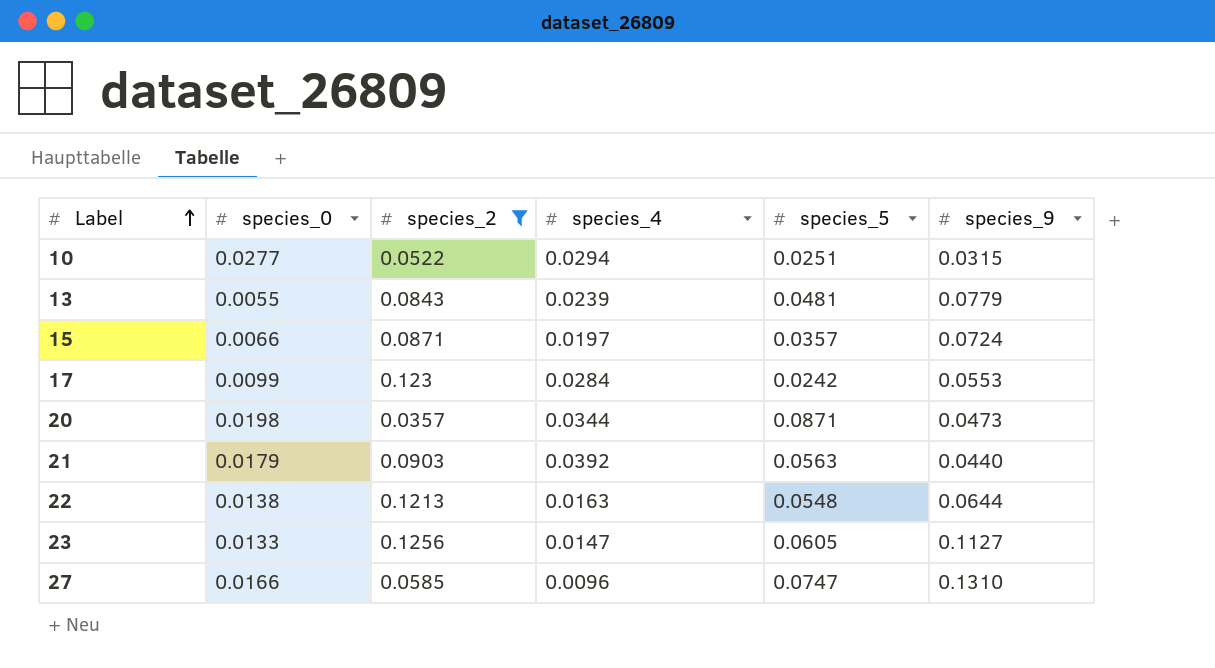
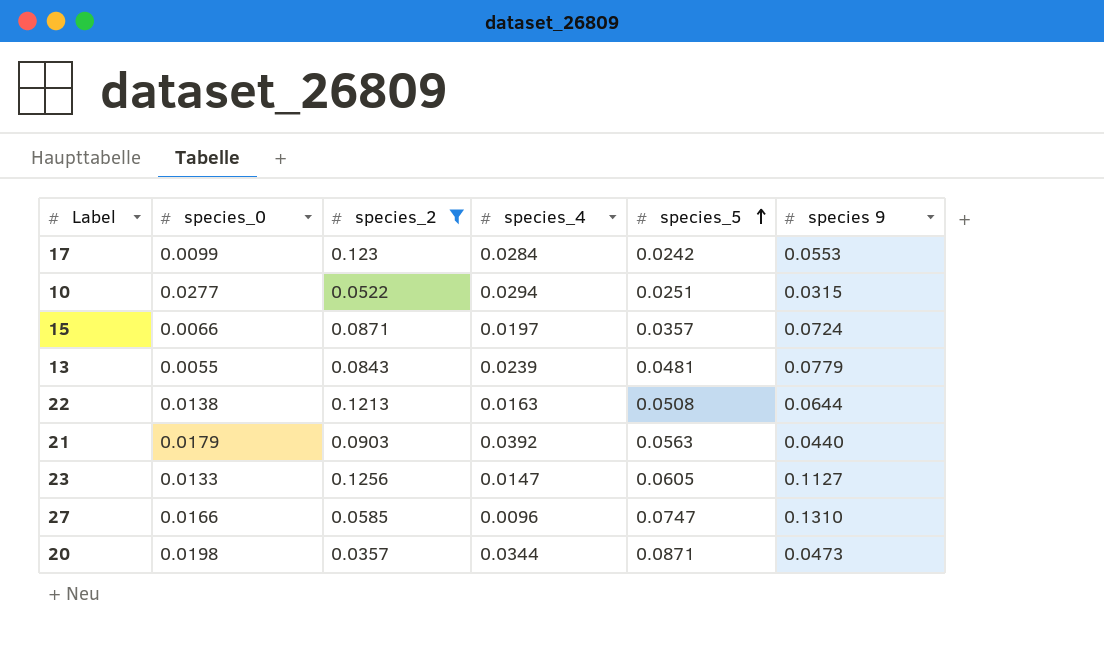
row order: Label ascending -> species_5 ascending
column name: species_9 -> species 9
22 | species_5: 0.0548 -> 0.0508

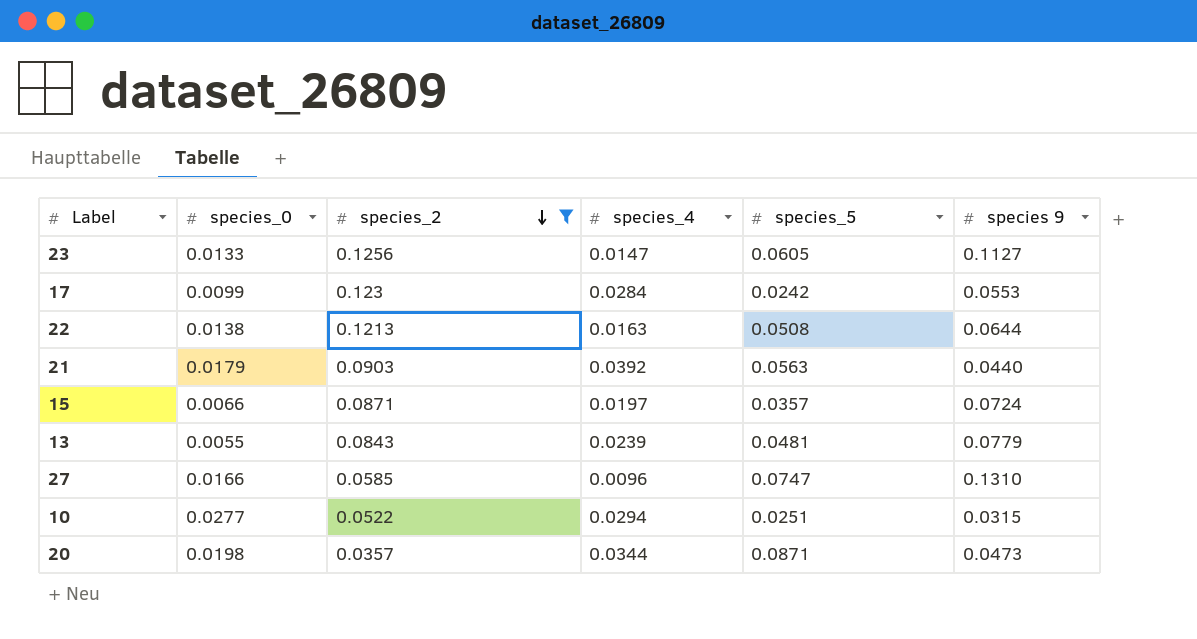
row order: species_5 ascending -> species_2 descending

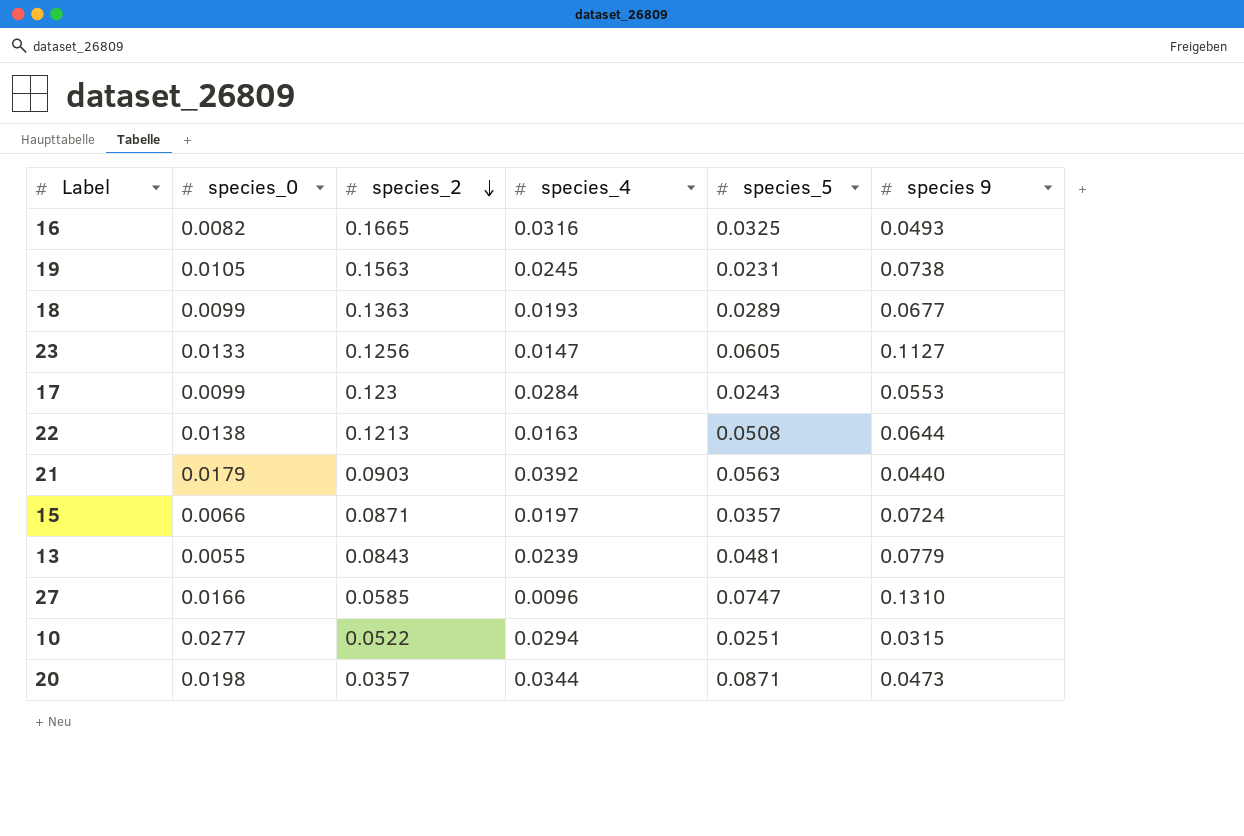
filter: species_2 <= 0.1256 -> none
17 | species_5: 0.0242 -> 0.0243

